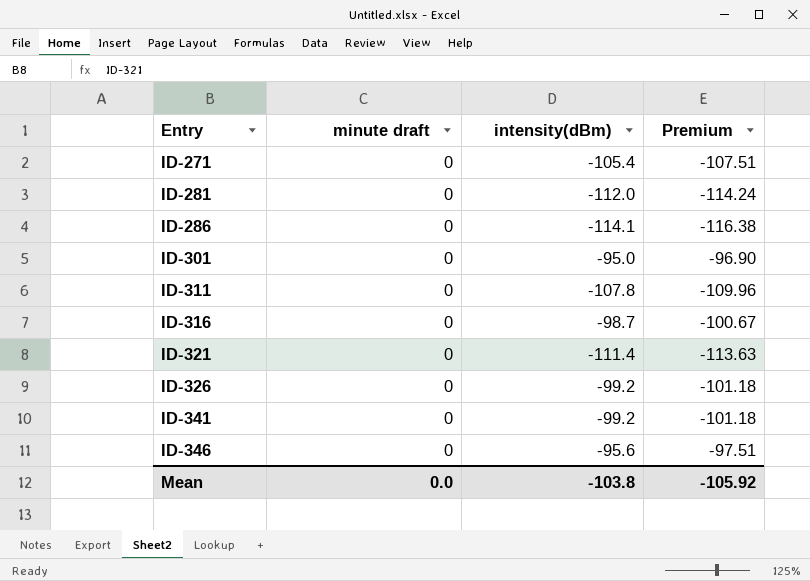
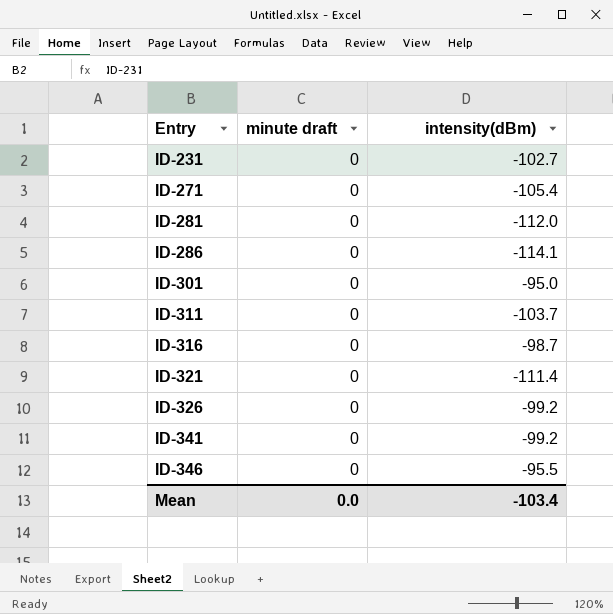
column Premium | formula: [intensity(dBm)] * 1.02 -> none
row ID-231: none -> 0 | -102.7
ID-311 | intensity(dBm): -107.8 -> -103.7
ID-346 | intensity(dBm): -95.6 -> -95.5
Mean | intensity(dBm): -103.8 -> -103.4

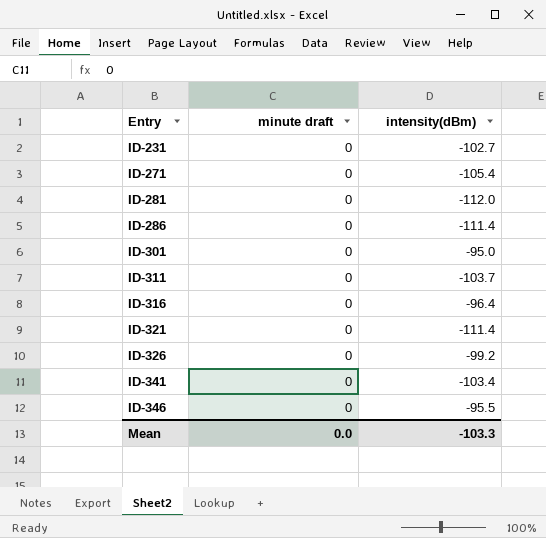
ID-286 | intensity(dBm): -114.1 -> -111.4
ID-316 | intensity(dBm): -98.7 -> -96.4
ID-341 | intensity(dBm): -99.2 -> -103.4
Mean | intensity(dBm): -103.4 -> -103.3

